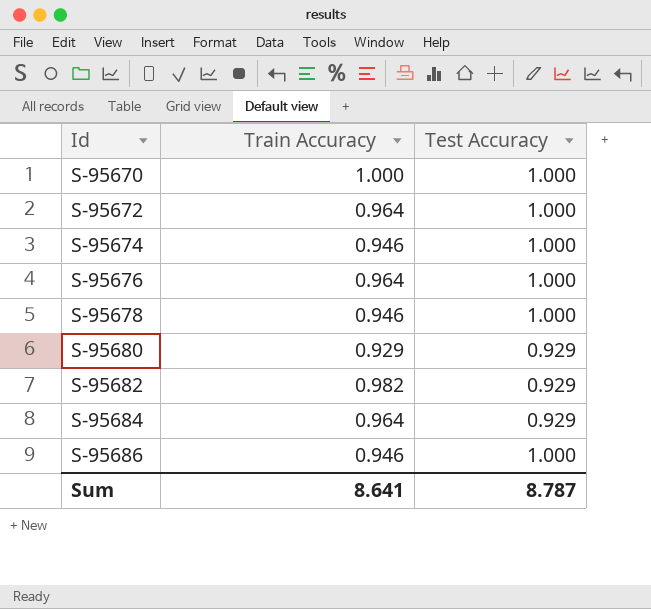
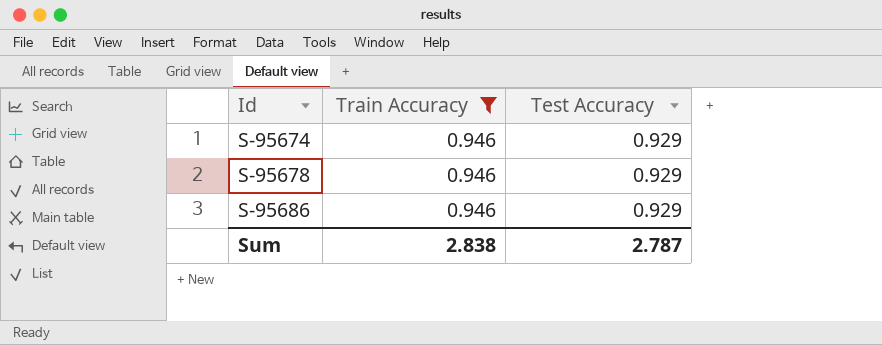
filter: none -> Train Accuracy = 0.946
S-95674 | Test Accuracy: 1.000 -> 0.929
S-95678 | Test Accuracy: 1.000 -> 0.929
S-95686 | Test Accuracy: 1.000 -> 0.929
Sum | Train Accuracy: 8.641 -> 2.838
Sum | Test Accuracy: 8.787 -> 2.787

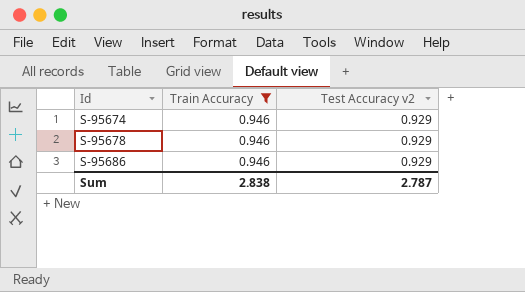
column name: Test Accuracy -> Test Accuracy v2

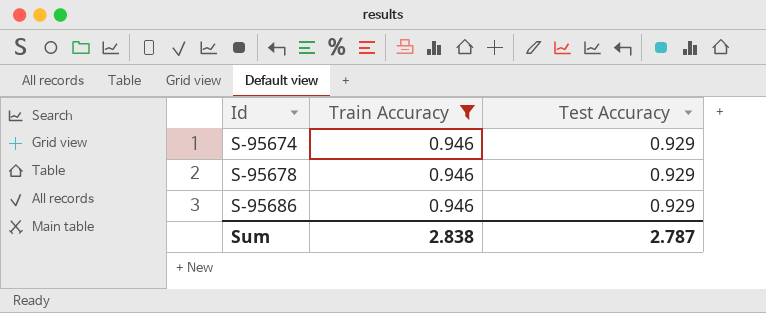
column name: Test Accuracy v2 -> Test Accuracy

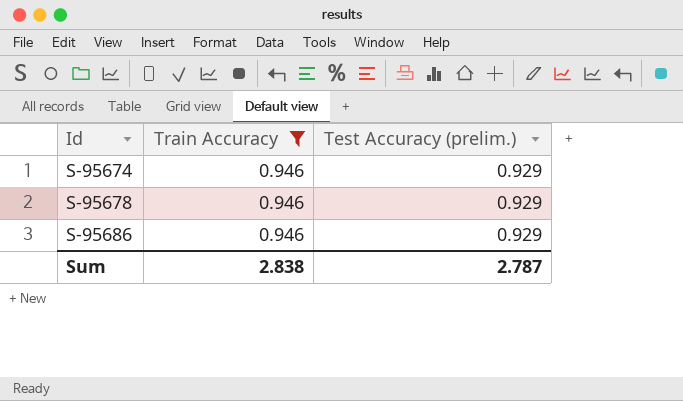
column name: Test Accuracy -> Test Accuracy (prelim.)

